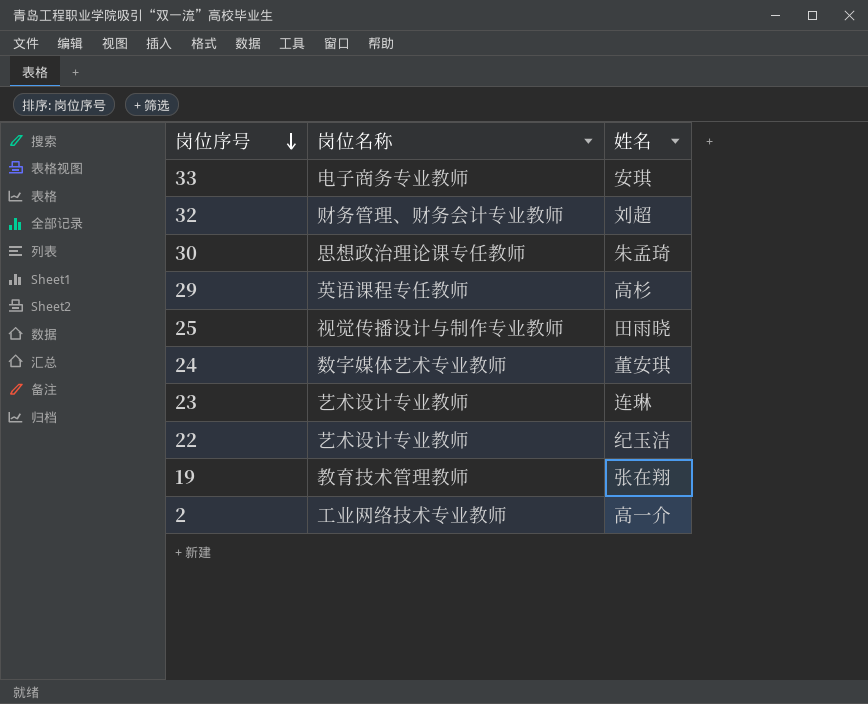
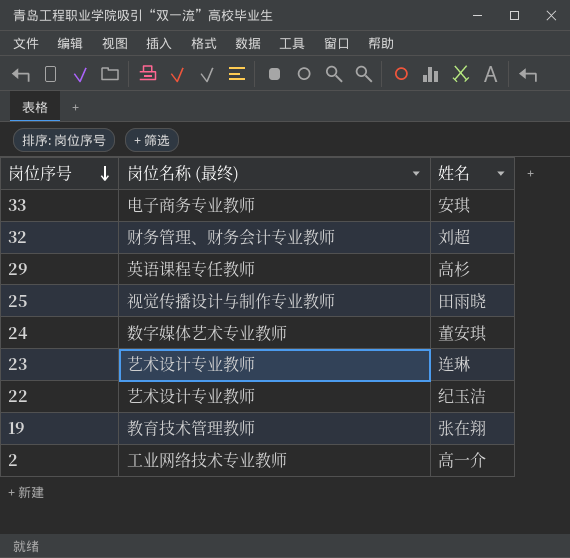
column name: 岗位名称 -> 岗位名称 (最终)
row 30: 思想政治理论课专任教师 | 朱孟琦 -> none

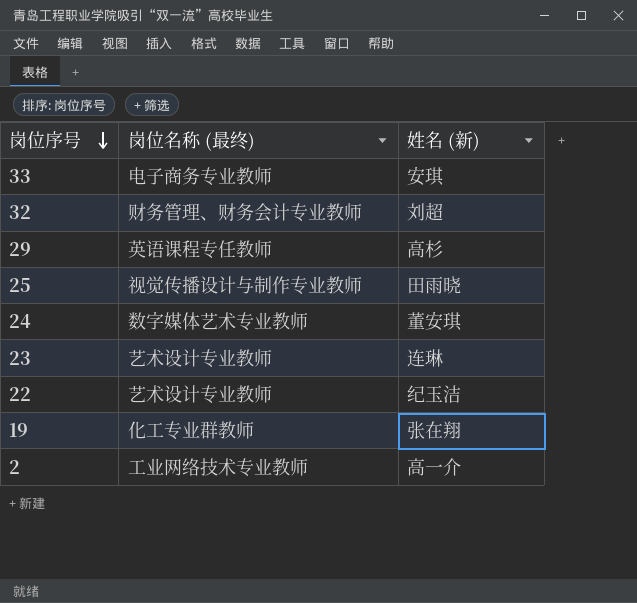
column name: 姓名 -> 姓名 (新)
19 | 岗位名称 (最终): 教育技术管理教师 -> 化工专业群教师

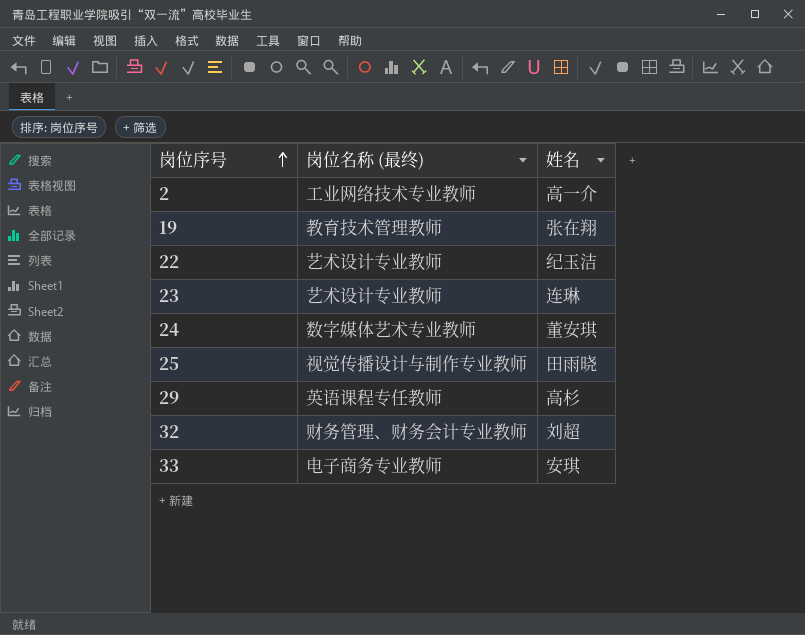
row order: 岗位序号 descending -> 岗位序号 ascending
column name: 姓名 (新) -> 姓名
19 | 岗位名称 (最终): 化工专业群教师 -> 教育技术管理教师

